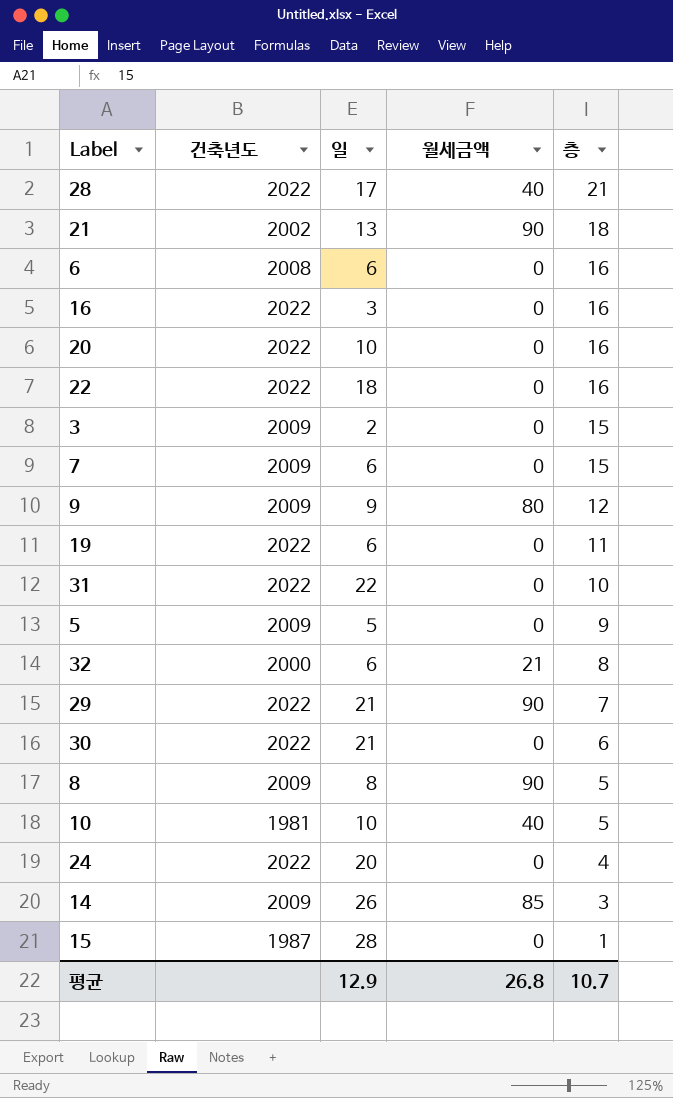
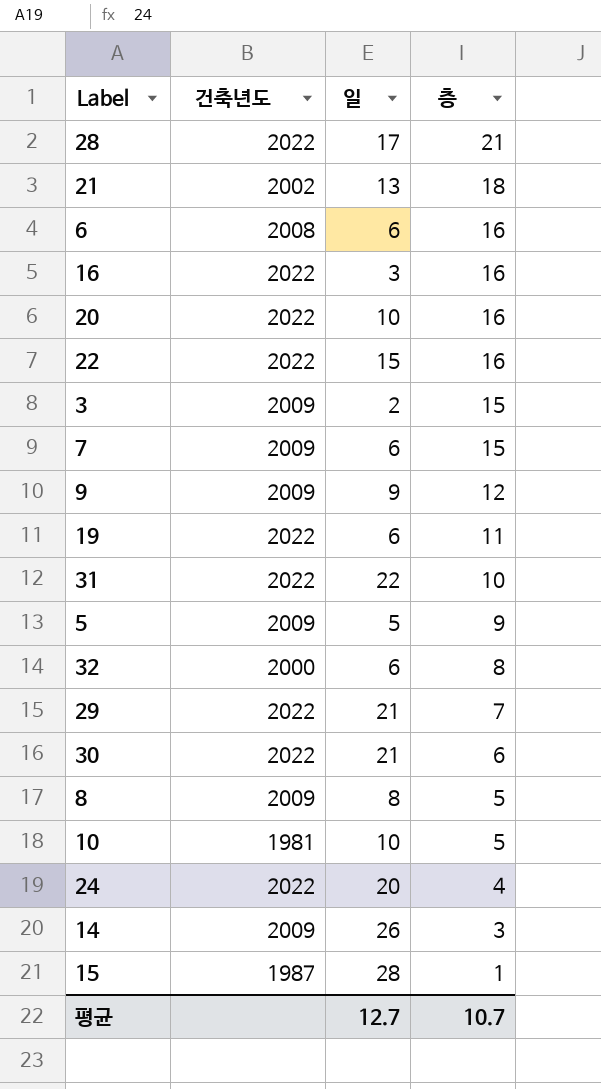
column 월세금액 | position: 4 -> none
22 | 일: 18 -> 15
평균 | 일: 12.9 -> 12.7

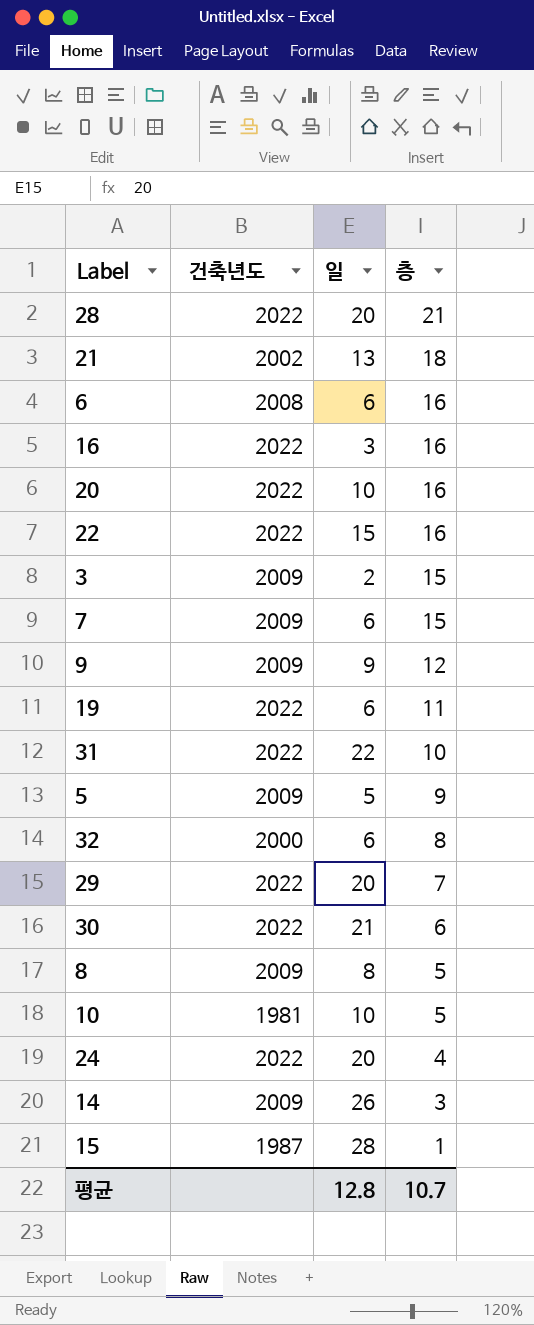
28 | 일: 17 -> 20
29 | 일: 21 -> 20
평균 | 일: 12.7 -> 12.8

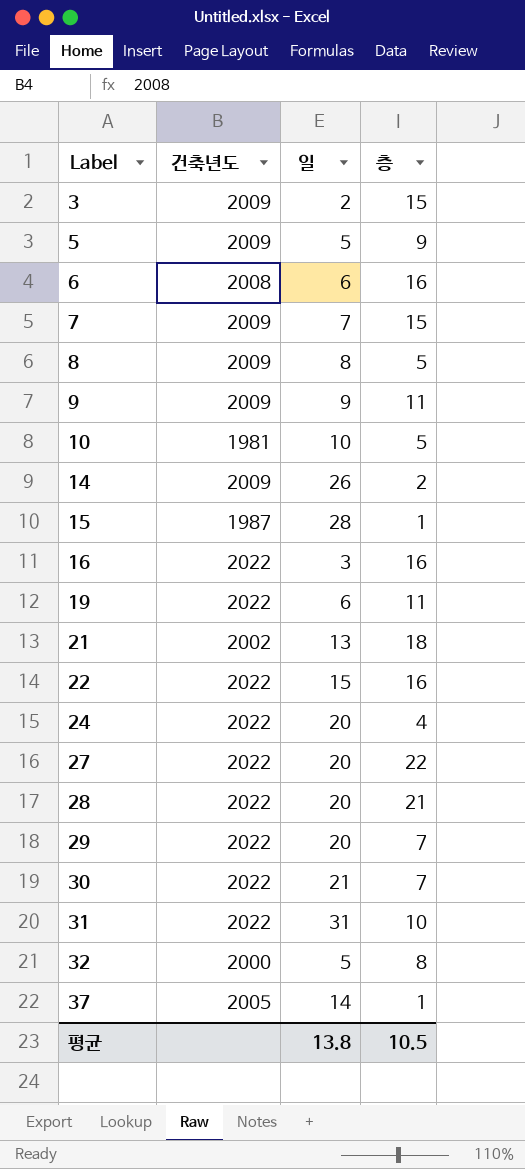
row order: 층 descending -> Label ascending
row 20: 2022 | 10 | 16 -> none
7 | 일: 6 -> 7
9 | 층: 12 -> 11
14 | 층: 3 -> 2
row 27: none -> 2022 | 20 | 22
30 | 층: 6 -> 7
31 | 일: 22 -> 31
32 | 일: 6 -> 5
row 37: none -> 2005 | 14 | 1
평균 | 일: 12.8 -> 13.8
평균 | 층: 10.7 -> 10.5

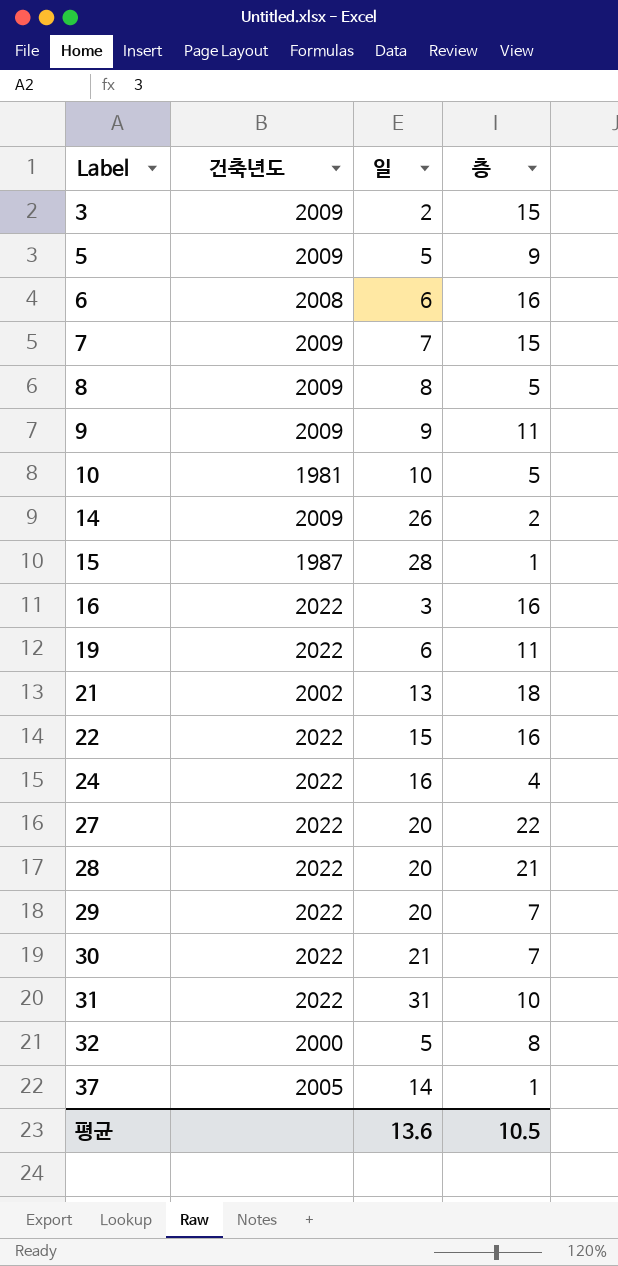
24 | 일: 20 -> 16
평균 | 일: 13.8 -> 13.6

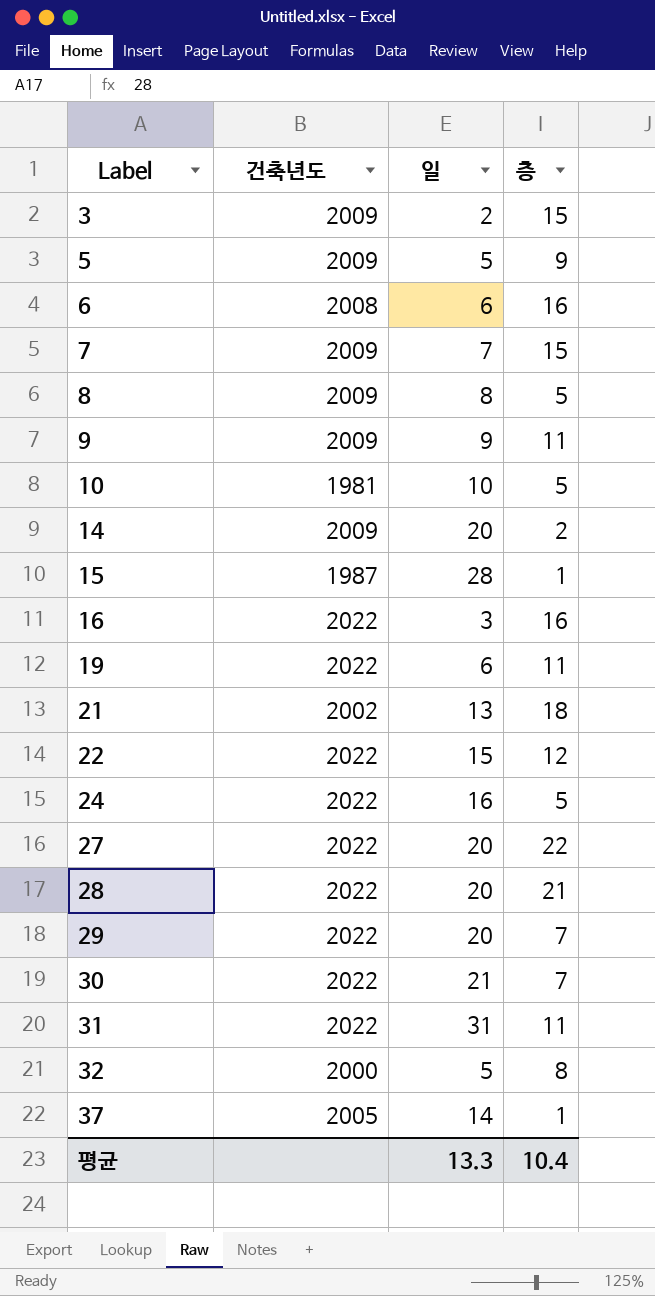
14 | 일: 26 -> 20
22 | 층: 16 -> 12
24 | 층: 4 -> 5
31 | 층: 10 -> 11
평균 | 일: 13.6 -> 13.3
평균 | 층: 10.5 -> 10.4

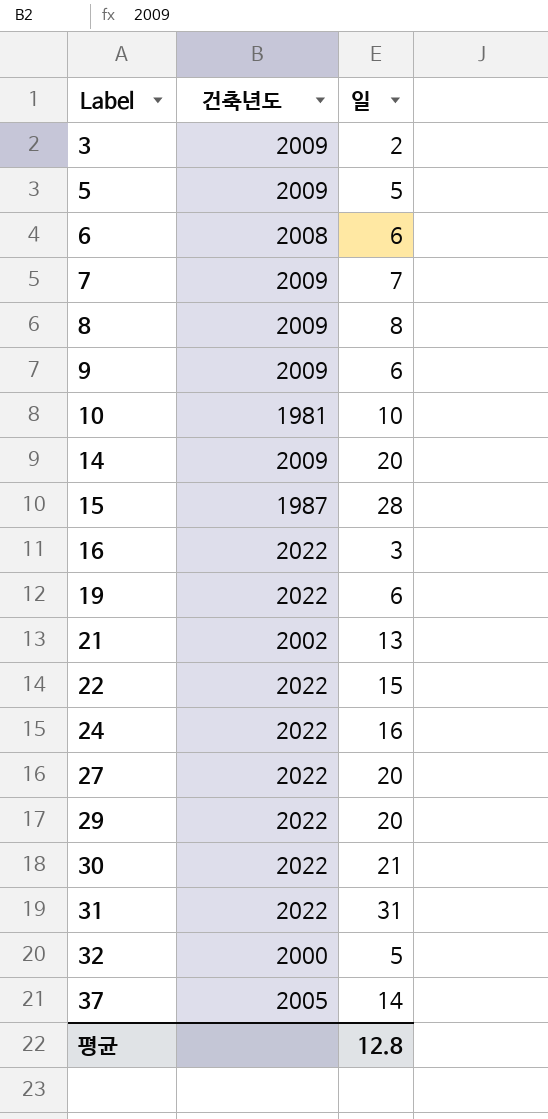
column 층 | position: 4 -> none
row 28: 2022 | 20 | 21 -> none
9 | 일: 9 -> 6
평균 | 일: 13.3 -> 12.8

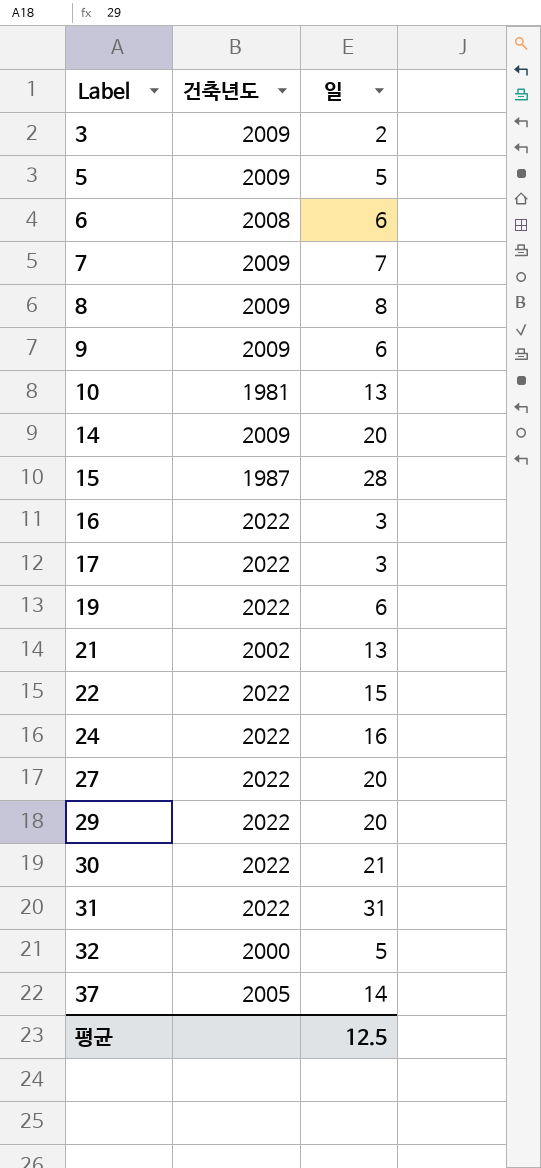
10 | 일: 10 -> 13
row 17: none -> 2022 | 3
평균 | 일: 12.8 -> 12.5

